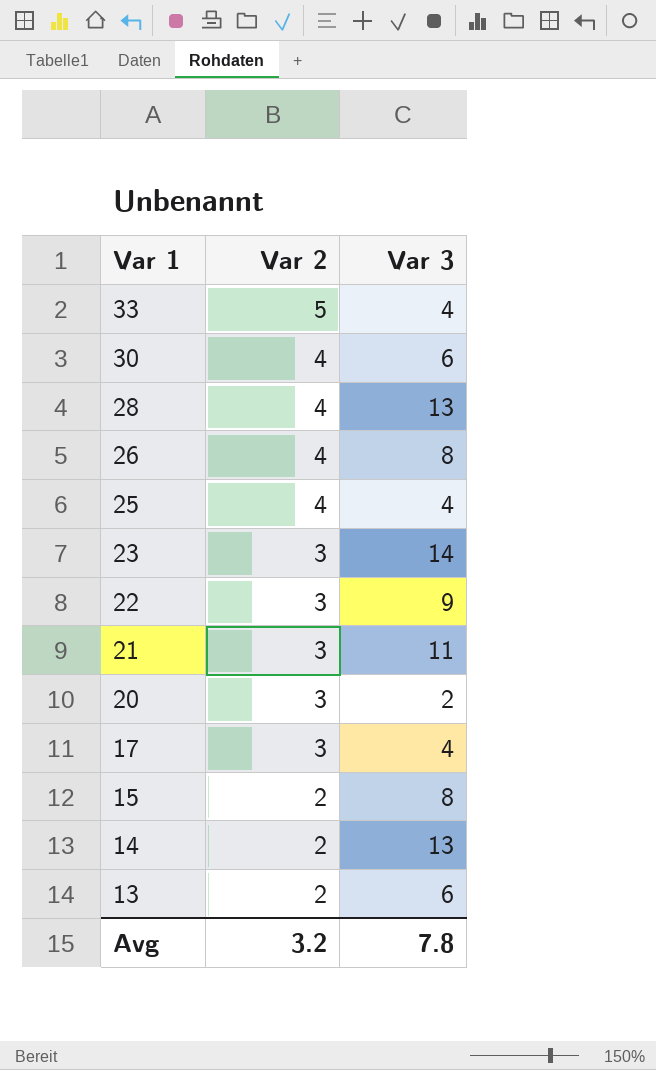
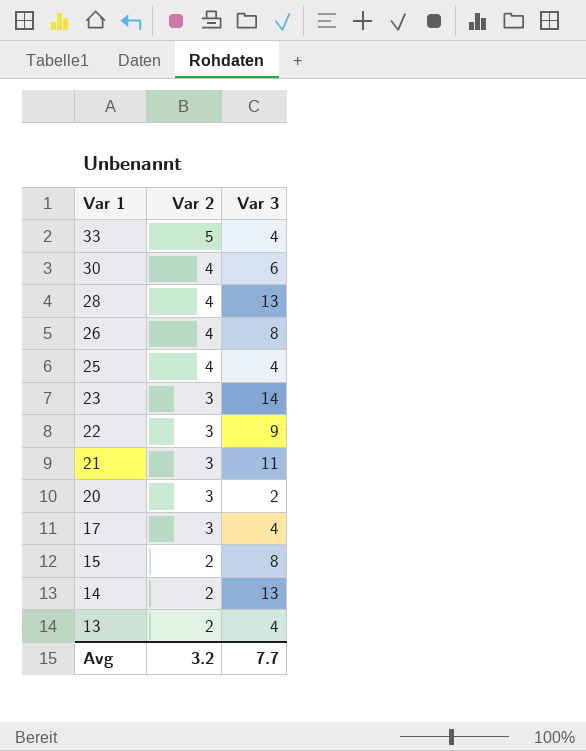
13 | Var 3: 6 -> 4
Avg | Var 3: 7.8 -> 7.7

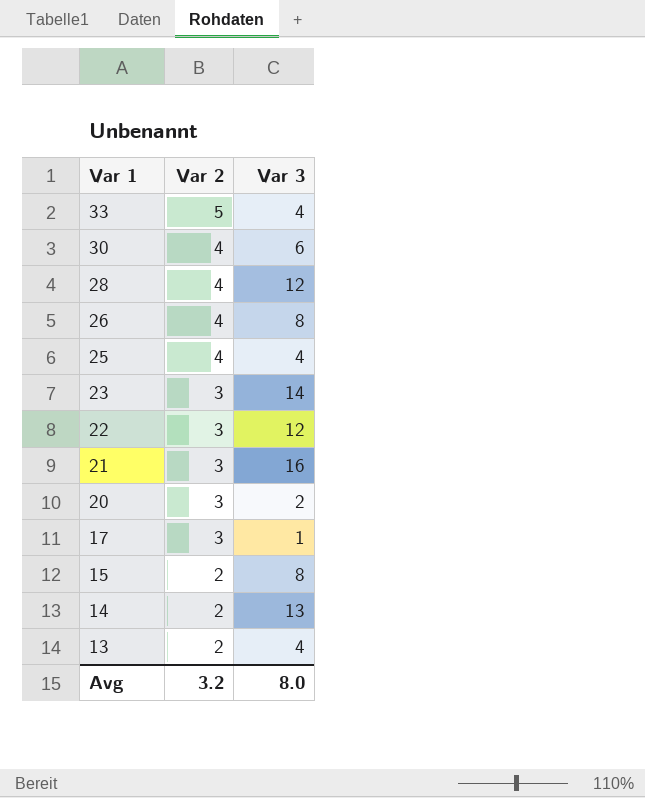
28 | Var 3: 13 -> 12
22 | Var 3: 9 -> 12
21 | Var 3: 11 -> 16
17 | Var 3: 4 -> 1
Avg | Var 3: 7.7 -> 8.0

